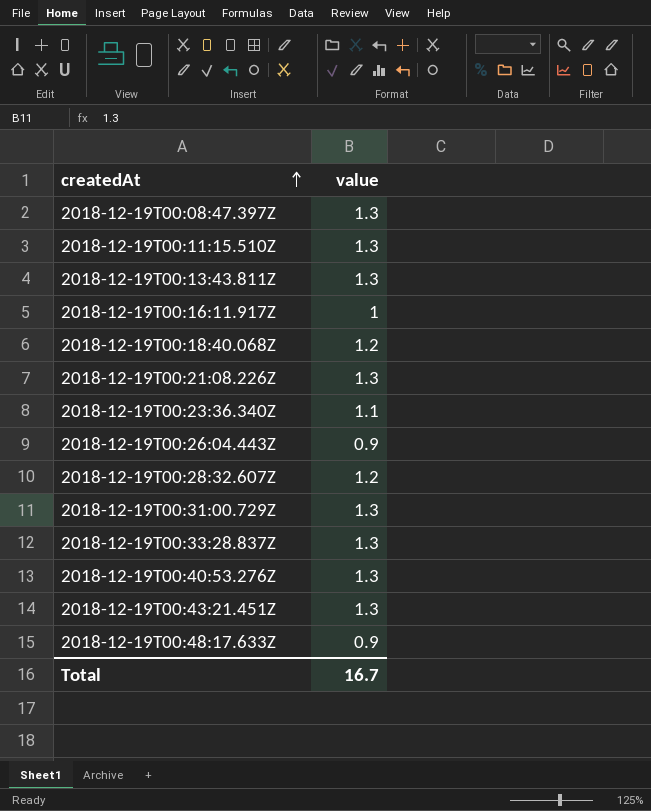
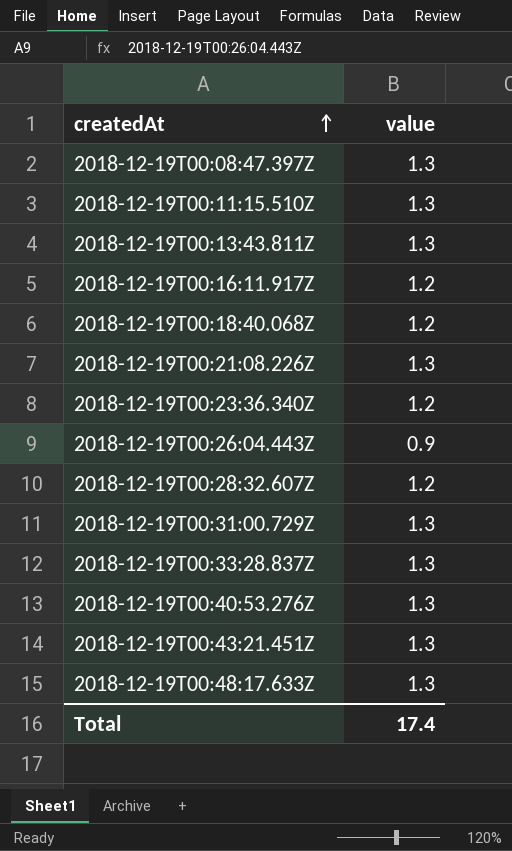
2018-12-19T00:16:11.917Z | value: 1 -> 1.2
2018-12-19T00:23:36.340Z | value: 1.1 -> 1.2
2018-12-19T00:48:17.633Z | value: 0.9 -> 1.3
Total | value: 16.7 -> 17.4

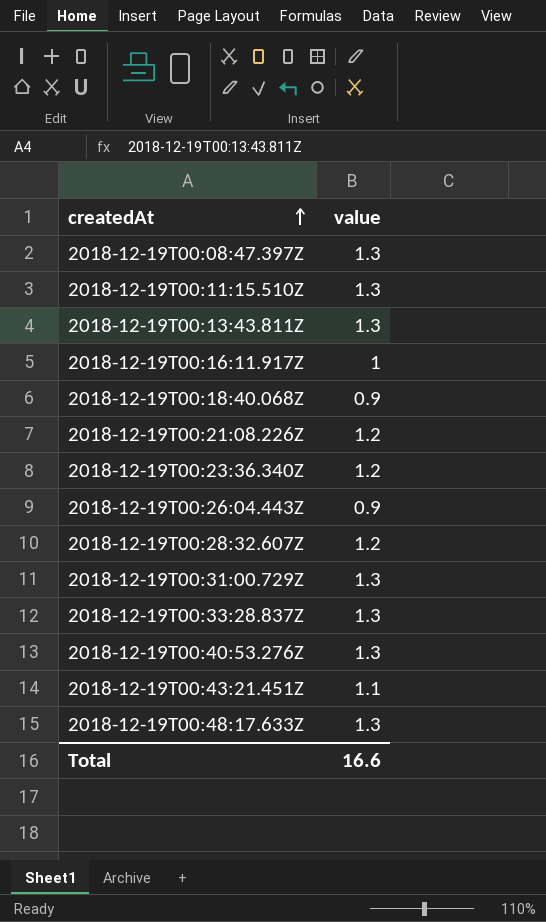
2018-12-19T00:16:11.917Z | value: 1.2 -> 1
2018-12-19T00:18:40.068Z | value: 1.2 -> 0.9
2018-12-19T00:21:08.226Z | value: 1.3 -> 1.2
2018-12-19T00:43:21.451Z | value: 1.3 -> 1.1
Total | value: 17.4 -> 16.6

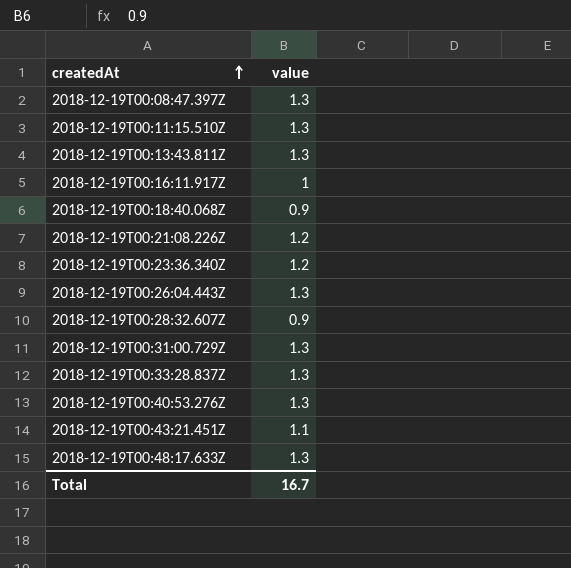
2018-12-19T00:26:04.443Z | value: 0.9 -> 1.3
2018-12-19T00:28:32.607Z | value: 1.2 -> 0.9
Total | value: 16.6 -> 16.7

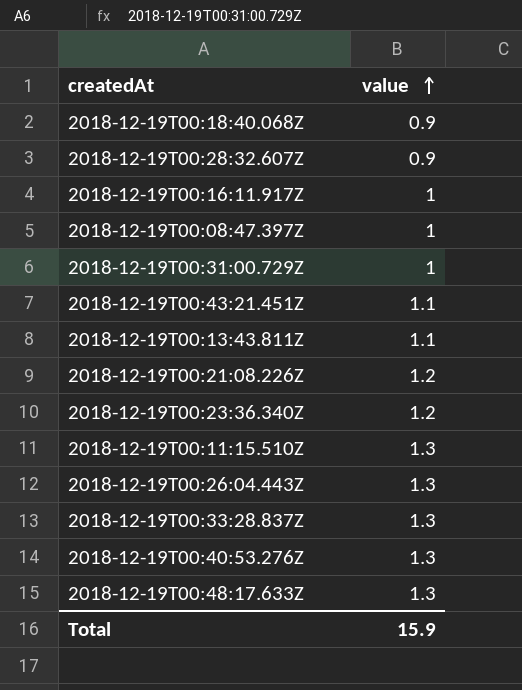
row order: createdAt ascending -> value ascending
2018-12-19T00:08:47.397Z | value: 1.3 -> 1
2018-12-19T00:31:00.729Z | value: 1.3 -> 1
2018-12-19T00:13:43.811Z | value: 1.3 -> 1.1
Total | value: 16.7 -> 15.9

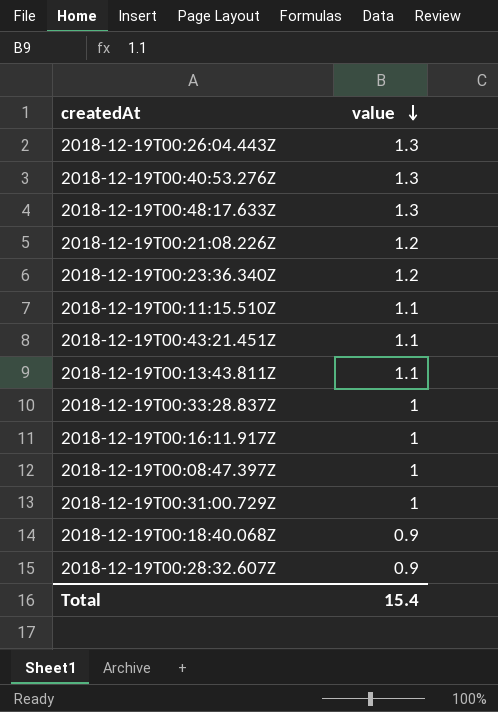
row order: value ascending -> value descending
2018-12-19T00:11:15.510Z | value: 1.3 -> 1.1
2018-12-19T00:33:28.837Z | value: 1.3 -> 1
Total | value: 15.9 -> 15.4

